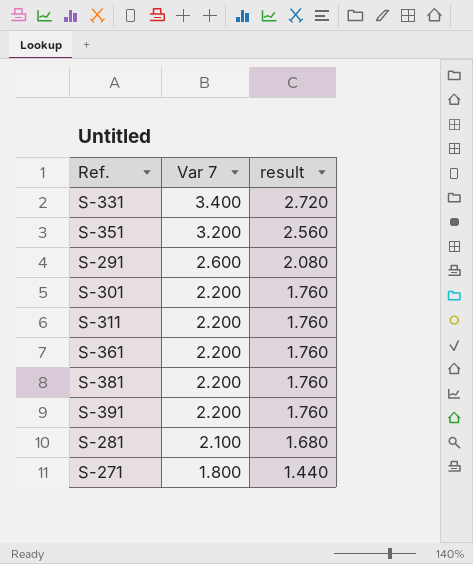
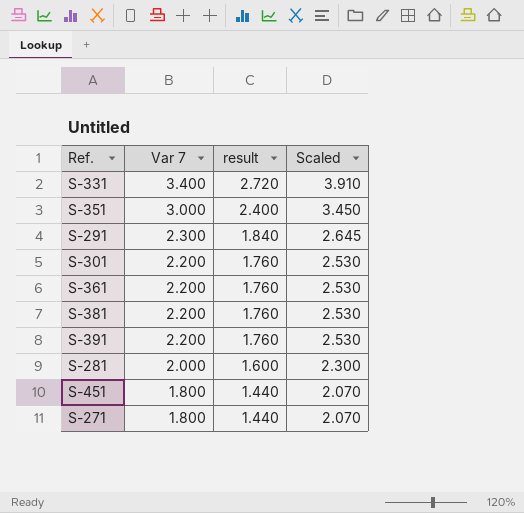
column Scaled | formula: none -> [Var 7] * 1.15
row S-311: 2.200 | 1.760 -> none
S-351 | Var 7: 3.200 -> 3.000
S-351 | result: 2.560 -> 2.400
S-291 | Var 7: 2.600 -> 2.300
S-291 | result: 2.080 -> 1.840
S-281 | Var 7: 2.100 -> 2.000
S-281 | result: 1.680 -> 1.600
row S-451: none -> 1.800 | 1.440 | 2.070

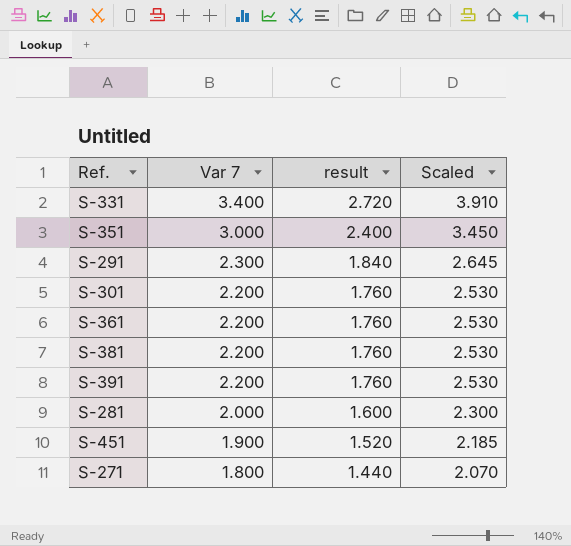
S-451 | Var 7: 1.800 -> 1.900
S-451 | result: 1.440 -> 1.520
S-451 | Scaled: 2.070 -> 2.185

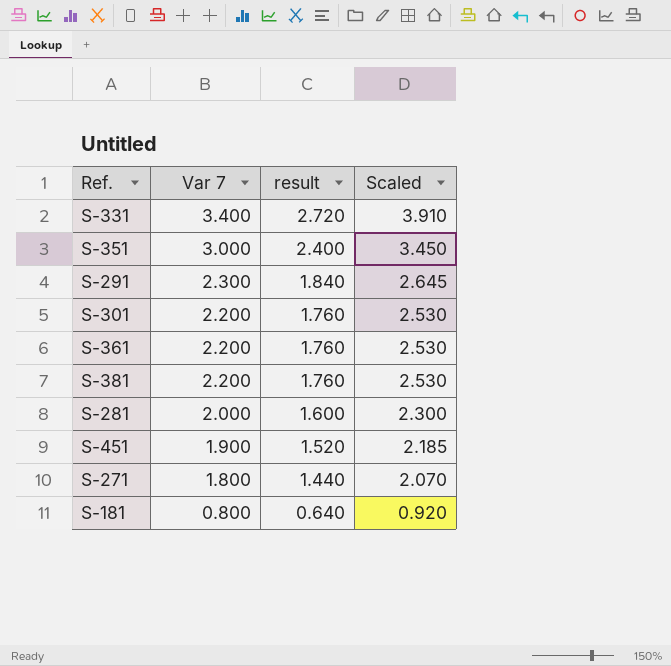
row S-391: 2.200 | 1.760 | 2.530 -> none
row S-181: none -> 0.800 | 0.640 | 0.920

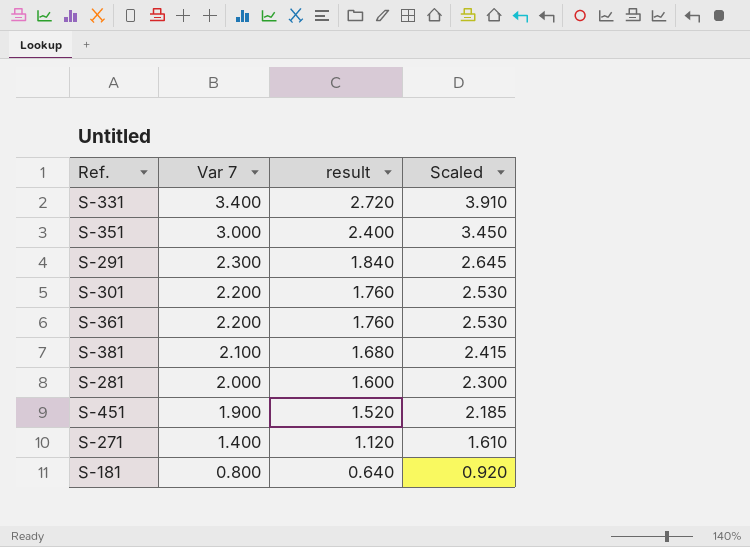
S-381 | Var 7: 2.200 -> 2.100
S-381 | result: 1.760 -> 1.680
S-381 | Scaled: 2.530 -> 2.415
S-271 | Var 7: 1.800 -> 1.400
S-271 | result: 1.440 -> 1.120
S-271 | Scaled: 2.070 -> 1.610

